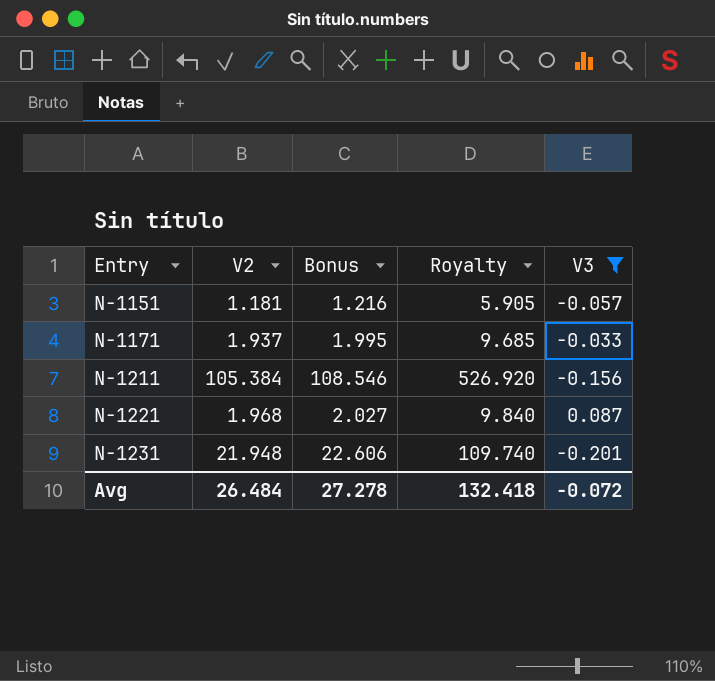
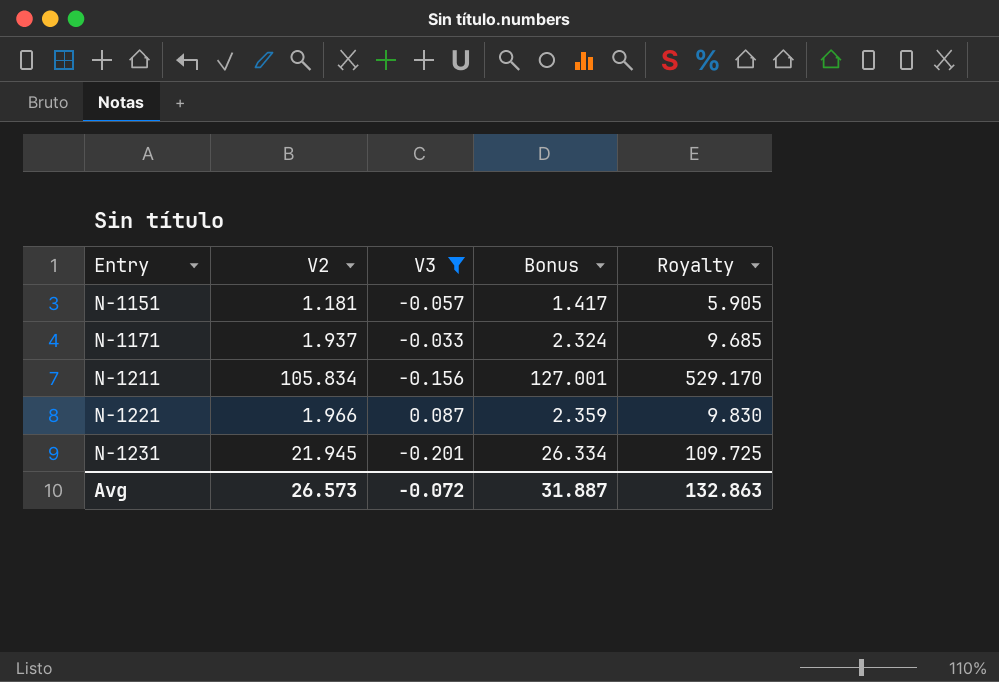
column V3 | position: 5 -> 3
column Bonus | formula: [V2] * 1.03 -> [V2] * 1.2
N-1211 | V2: 105.384 -> 105.834
N-1211 | Royalty: 526.920 -> 529.170
N-1221 | V2: 1.968 -> 1.966
N-1221 | Royalty: 9.840 -> 9.830
N-1231 | V2: 21.948 -> 21.945
N-1231 | Royalty: 109.740 -> 109.725
Avg | V2: 26.484 -> 26.573
Avg | Bonus: 27.278 -> 31.887
Avg | Royalty: 132.418 -> 132.863

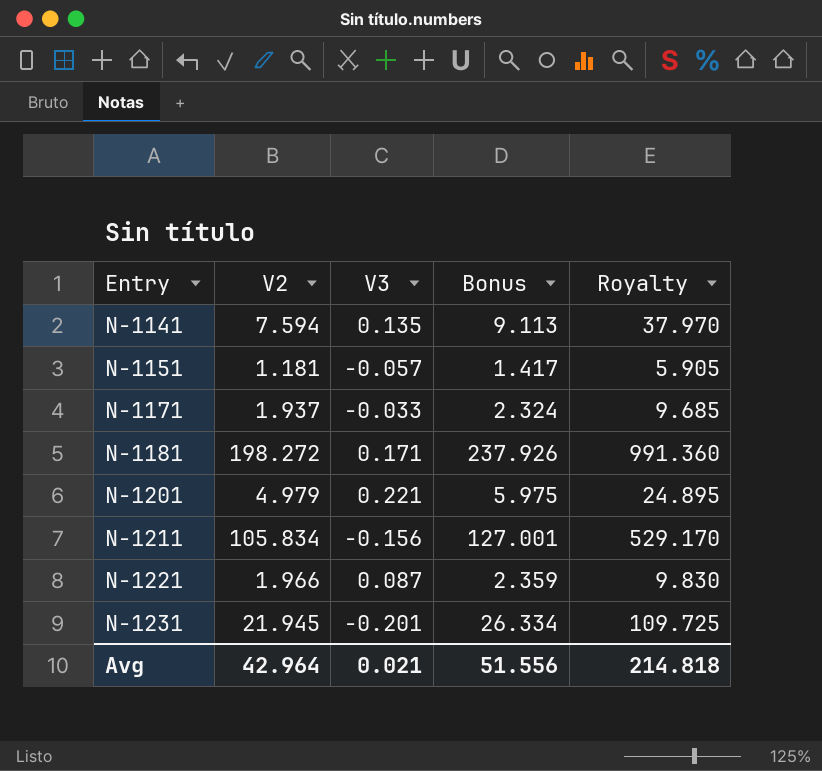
filter: V3 <= 0.087 -> none
Avg | V2: 26.573 -> 42.964
Avg | V3: -0.072 -> 0.021
Avg | Bonus: 31.887 -> 51.556
Avg | Royalty: 132.863 -> 214.818

